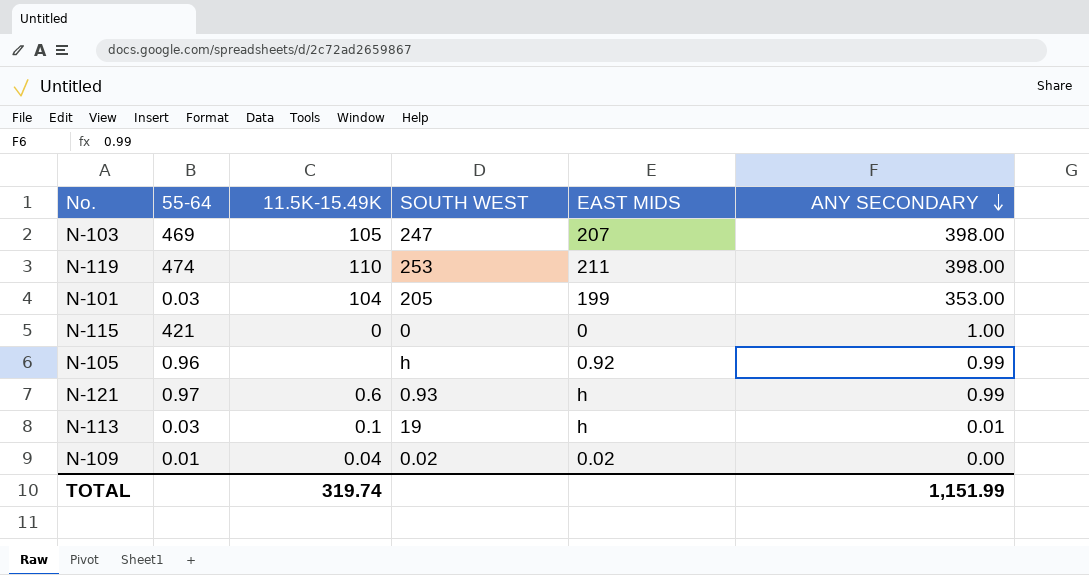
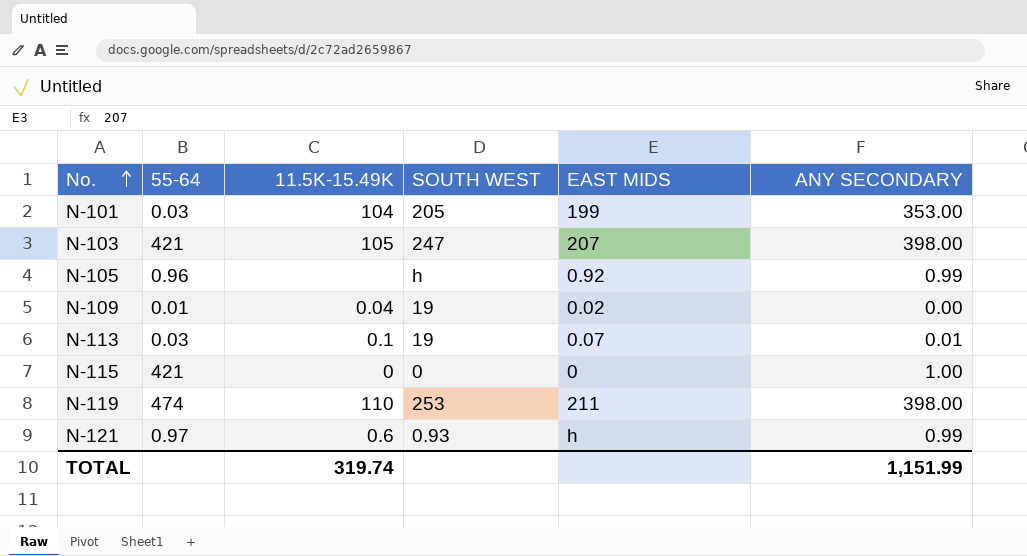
row order: ANY SECONDARY descending -> No. ascending
N-103 | 55-64: 469 -> 421
N-109 | SOUTH WEST: 0.02 -> 19
N-113 | EAST MIDS: h -> 0.07

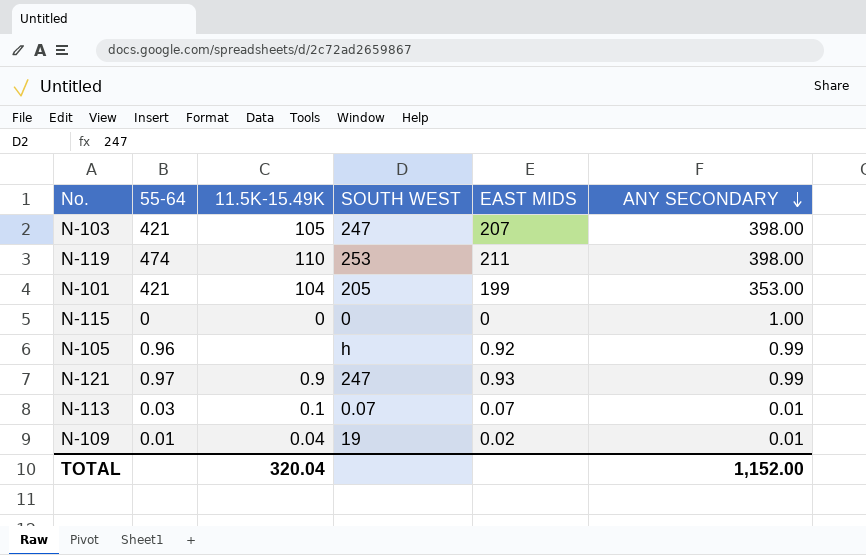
row order: No. ascending -> ANY SECONDARY descending
N-101 | 55-64: 0.03 -> 421
N-115 | 55-64: 421 -> 0
N-121 | 11.5K-15.49K: 0.6 -> 0.9
N-121 | SOUTH WEST: 0.93 -> 247
N-121 | EAST MIDS: h -> 0.93
N-113 | SOUTH WEST: 19 -> 0.07
N-109 | ANY SECONDARY: 0.00 -> 0.01
TOTAL | 11.5K-15.49K: 319.74 -> 320.04
TOTAL | ANY SECONDARY: 1,151.99 -> 1,152.00

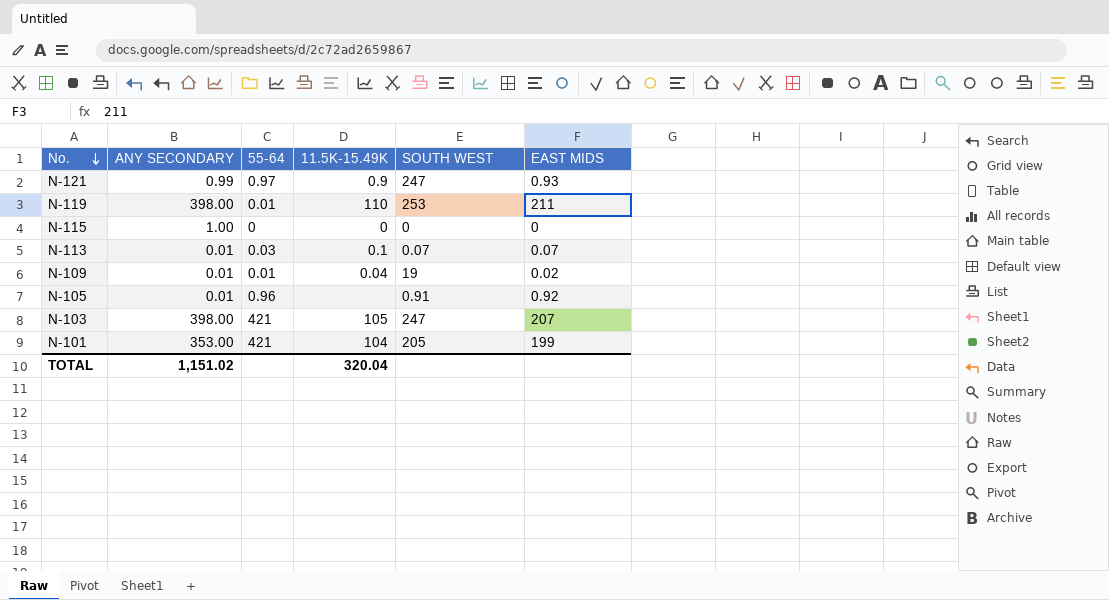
row order: ANY SECONDARY descending -> No. descending
column ANY SECONDARY | position: 6 -> 2
N-119 | 55-64: 474 -> 0.01
N-105 | ANY SECONDARY: 0.99 -> 0.01
N-105 | SOUTH WEST: h -> 0.91
TOTAL | ANY SECONDARY: 1,152.00 -> 1,151.02

